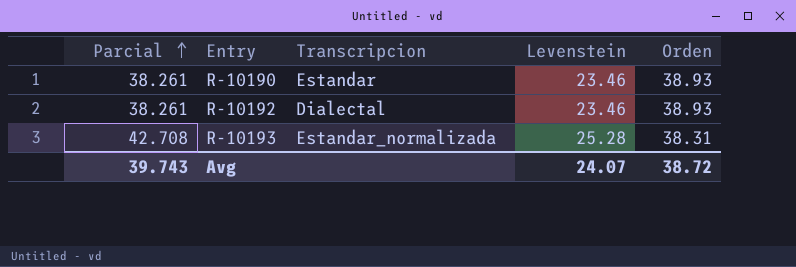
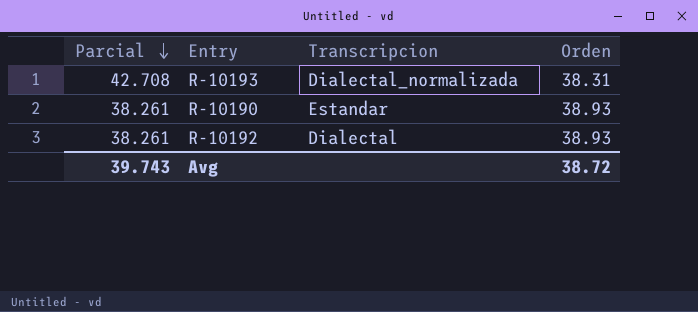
row order: Parcial ascending -> Parcial descending
column Levenstein | position: 4 -> none
R-10193 | Transcripcion: Estandar_normalizada -> Dialectal_normalizada

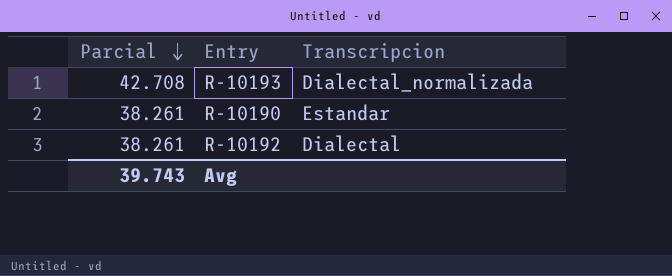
column Orden | position: 4 -> none

